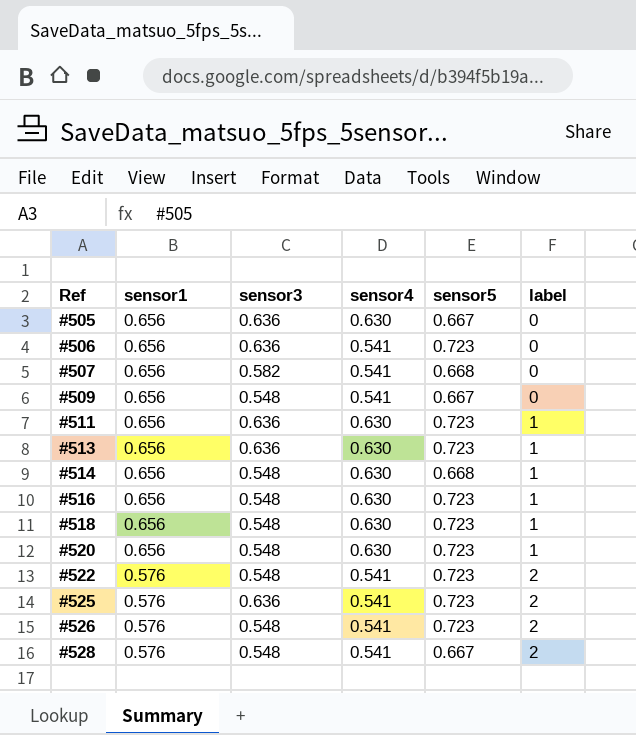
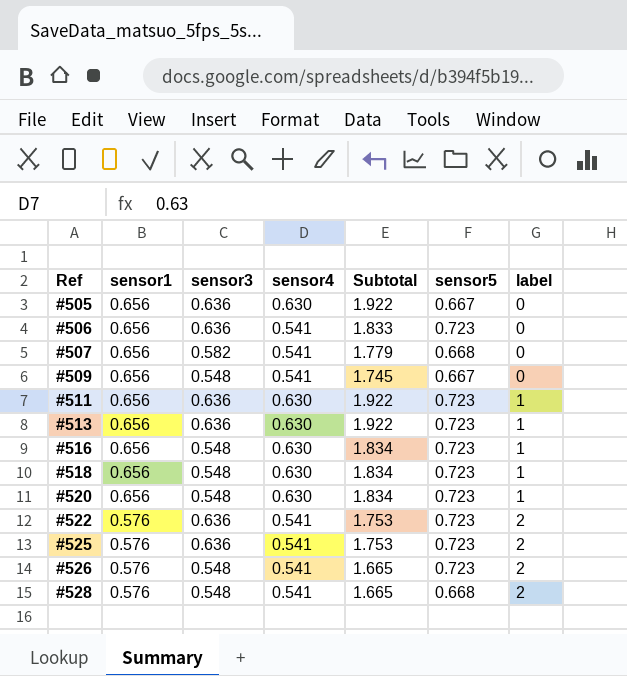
column Subtotal | formula: none -> [sensor1] + [sensor3] + [sensor4]
row #514: 0.656 | 0.548 | 0.630 | 0.668 | 1 -> none
#522 | sensor3: 0.548 -> 0.636
#528 | sensor5: 0.667 -> 0.668

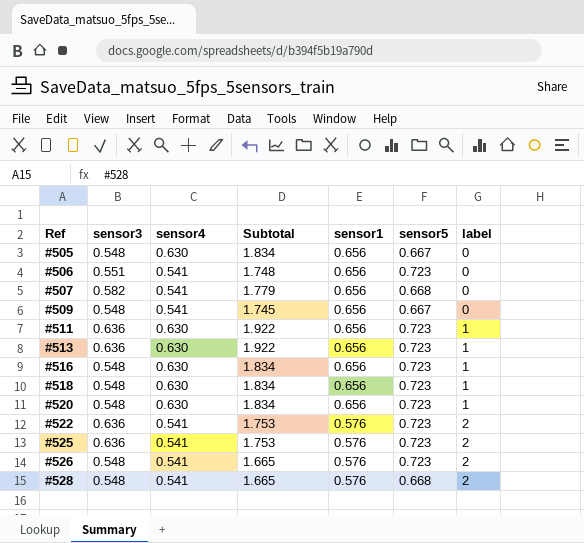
column sensor1 | position: 2 -> 5
#505 | sensor3: 0.636 -> 0.548
#505 | Subtotal: 1.922 -> 1.834
#506 | sensor3: 0.636 -> 0.551
#506 | Subtotal: 1.833 -> 1.748

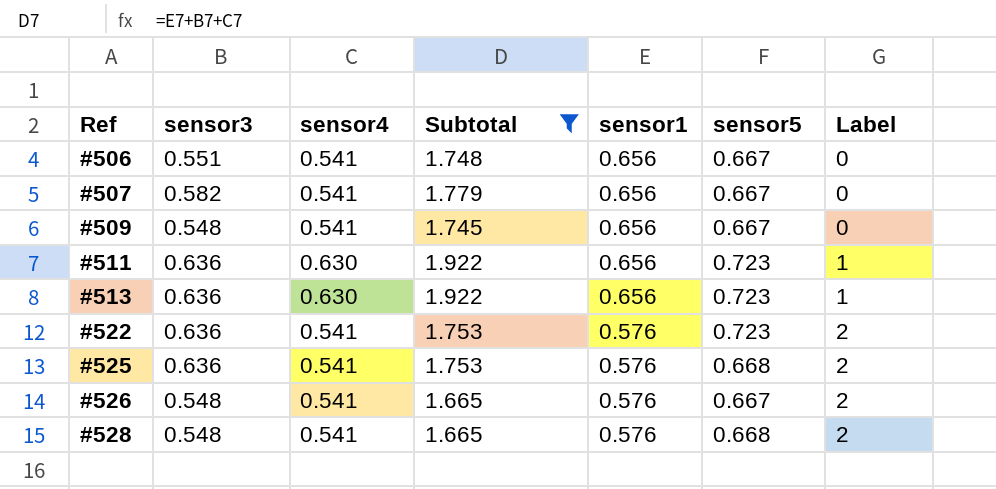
filter: none -> Subtotal != 1.834
column name: label -> Label
#506 | sensor5: 0.723 -> 0.667
#507 | sensor5: 0.668 -> 0.667
#525 | sensor5: 0.723 -> 0.668
#526 | sensor5: 0.723 -> 0.667

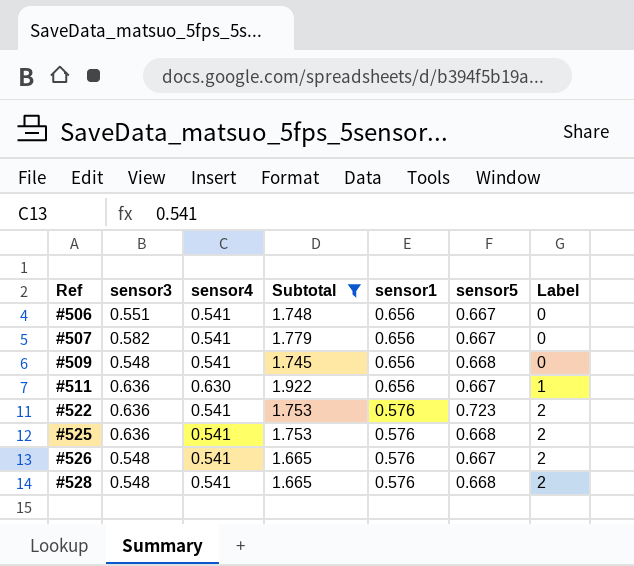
row #513: 0.636 | 0.630 | 1.922 | 0.656 | 0.723 | 1 -> none
#509 | sensor5: 0.667 -> 0.668
#511 | sensor5: 0.723 -> 0.667

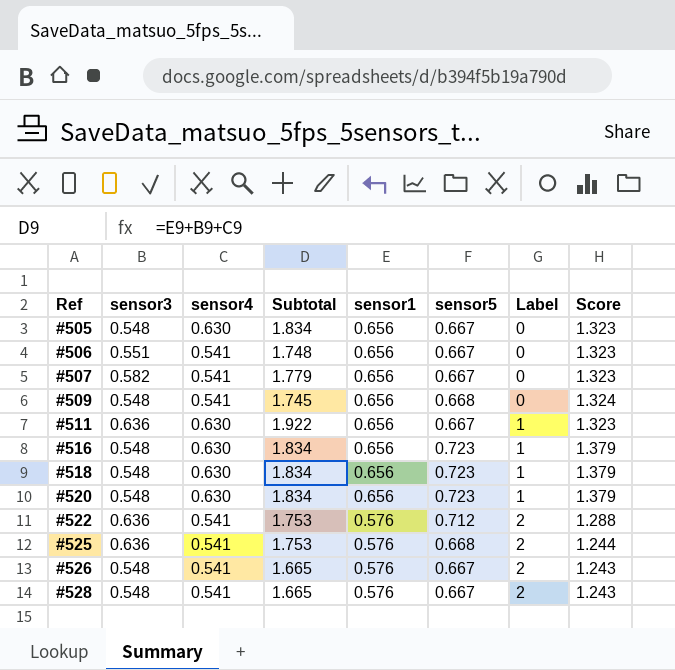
filter: Subtotal != 1.834 -> none
column Score | formula: none -> [sensor1] + [sensor5]
#522 | sensor5: 0.723 -> 0.712
#528 | sensor5: 0.668 -> 0.667

